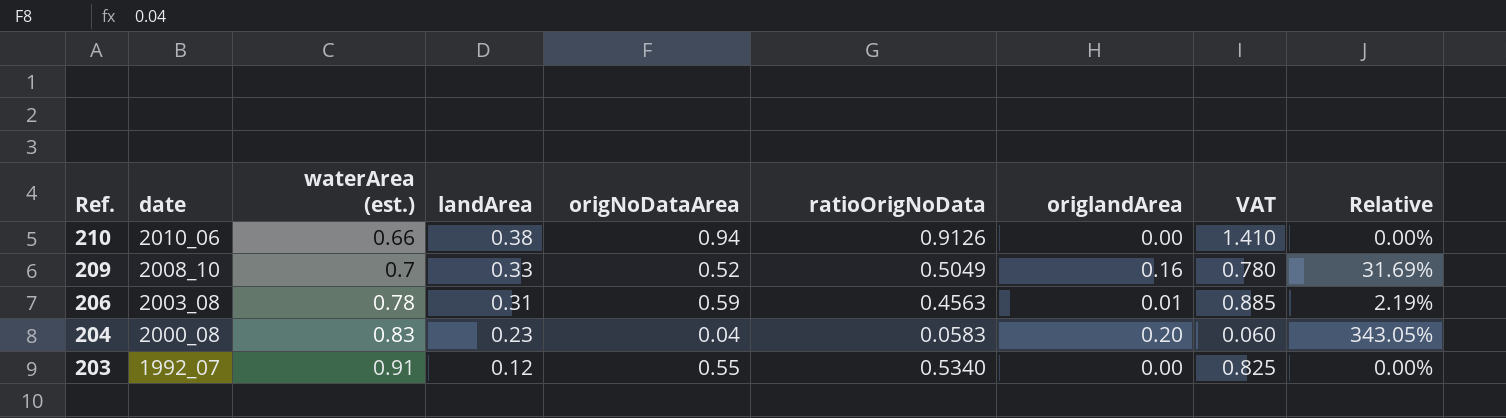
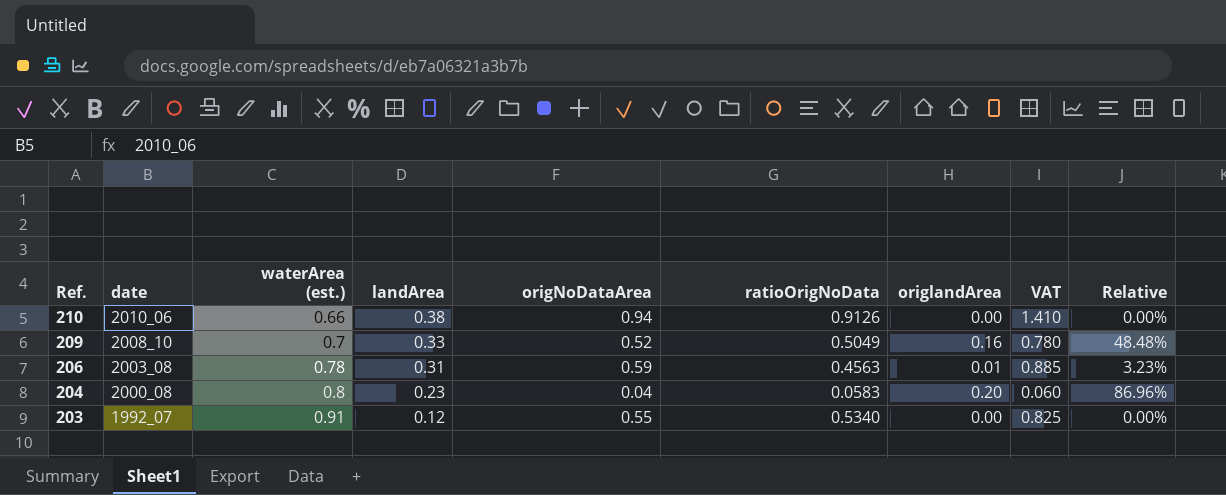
column Relative | formula: [origlandArea] / [ratioOrigNoData] -> [origlandArea] / [landArea]
204 | waterArea (est.): 0.83 -> 0.8

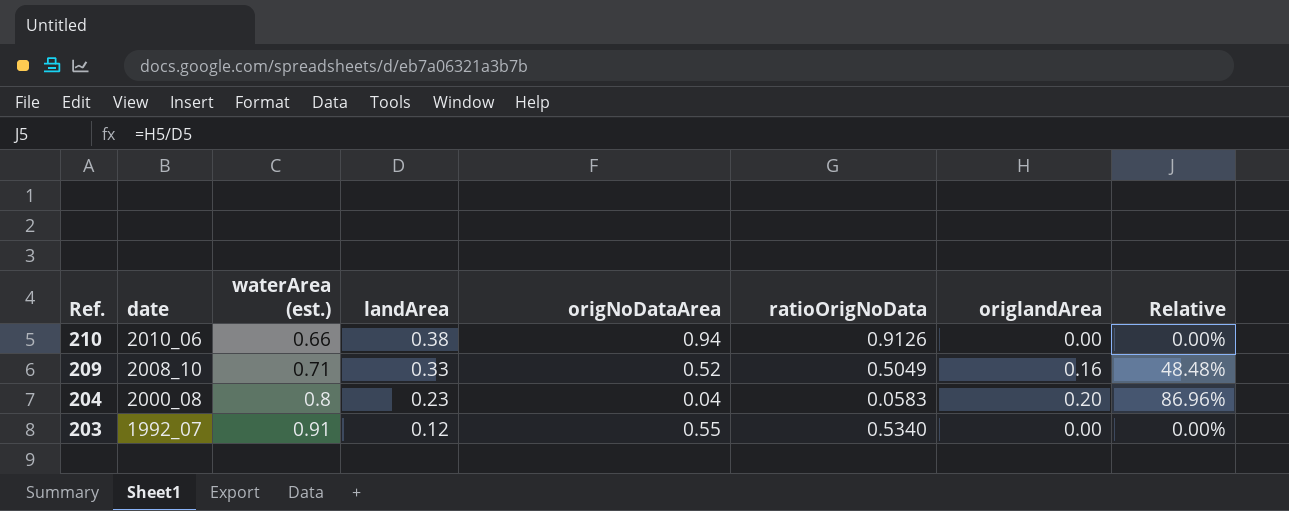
column VAT | formula: [origNoDataArea] * 1.5 -> none
row 206: 2003_08 | 0.78 | 0.31 | 0.59 | 0.4563 | 0.01 | 0.885 | 3.23% -> none
209 | waterArea (est.): 0.7 -> 0.71

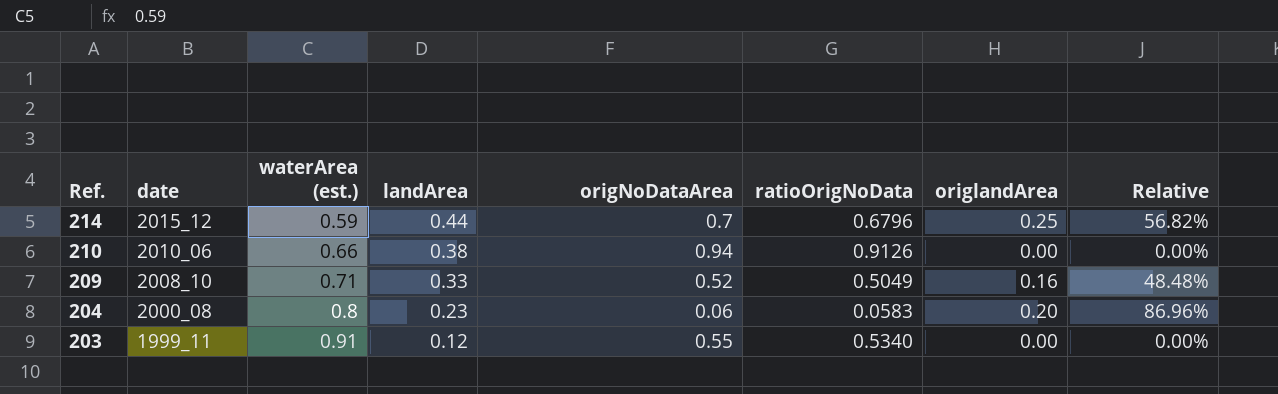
row 214: none -> 2015_12 | 0.59 | 0.44 | 0.7 | 0.6796 | 0.25 | 56.82%
204 | origNoDataArea: 0.04 -> 0.06
203 | date: 1992_07 -> 1999_11

